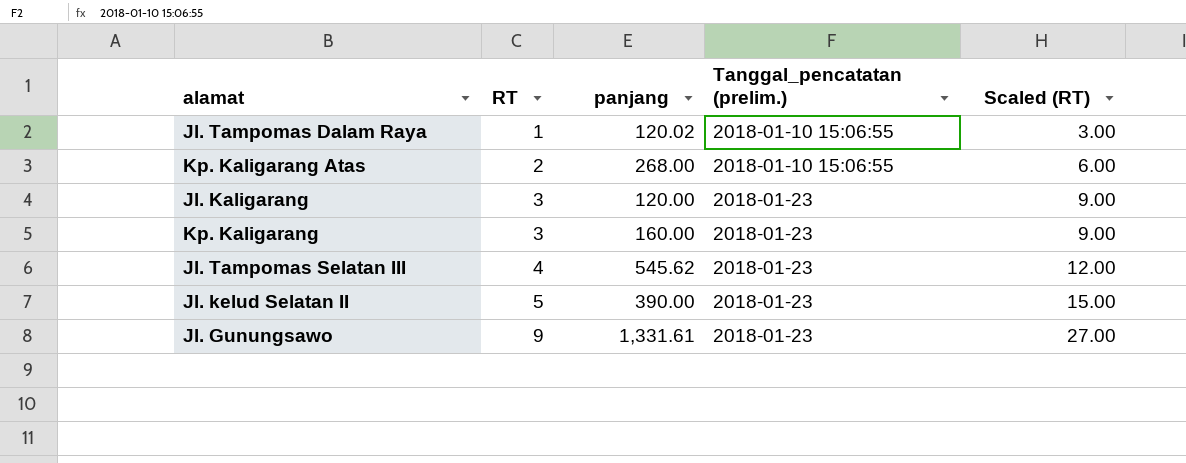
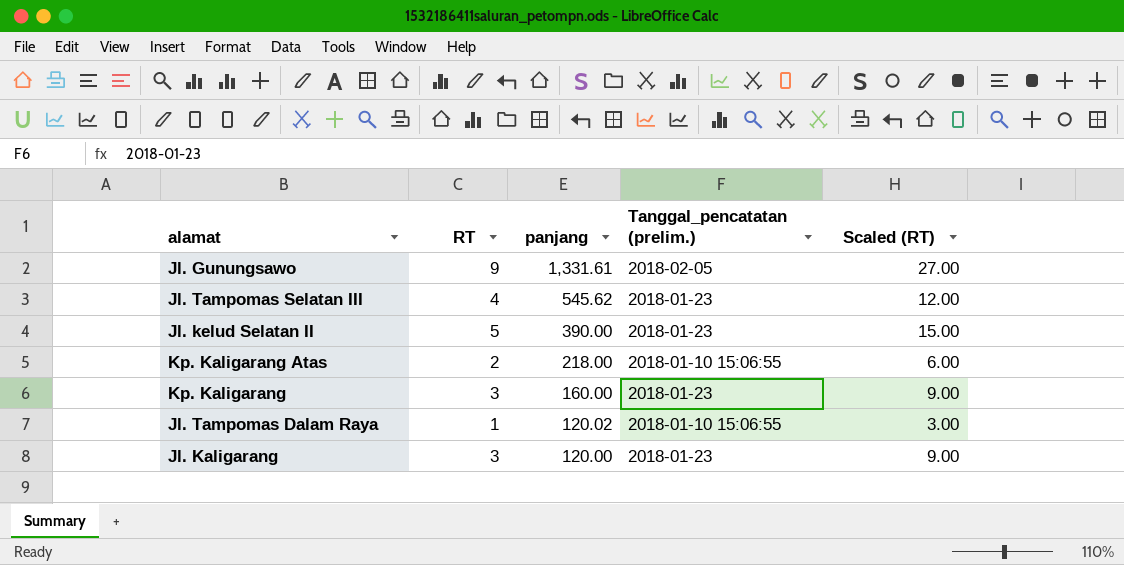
row order: RT ascending -> panjang descending
Jl. Gunungsawo | Tanggal_pencatatan (prelim.): 2018-01-23 -> 2018-02-05
Kp. Kaligarang Atas | panjang: 268.00 -> 218.00

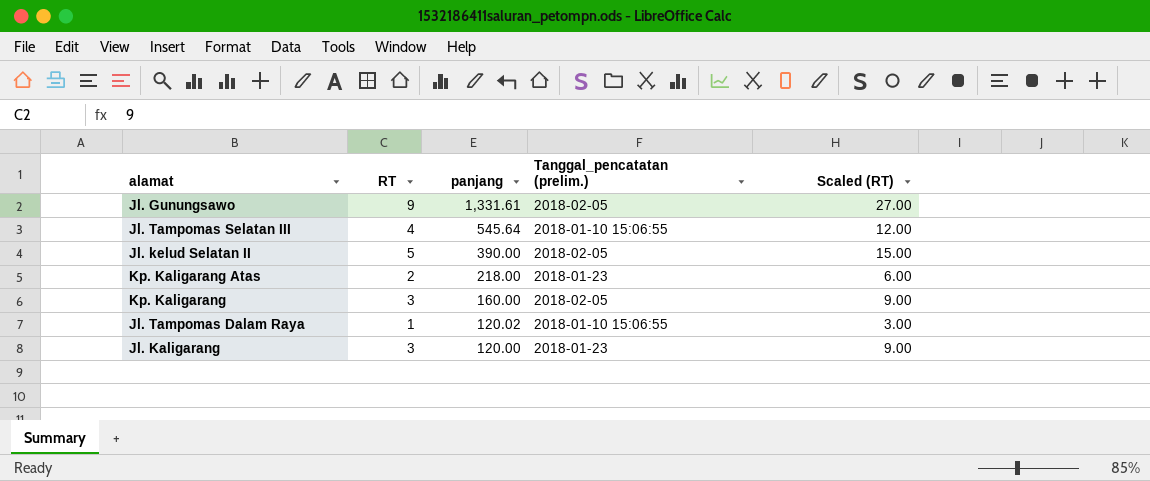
Jl. Tampomas Selatan III | panjang: 545.62 -> 545.64
Jl. Tampomas Selatan III | Tanggal_pencatatan (prelim.): 2018-01-23 -> 2018-01-10 15:06:55
Jl. kelud Selatan II | Tanggal_pencatatan (prelim.): 2018-01-23 -> 2018-02-05
Kp. Kaligarang Atas | Tanggal_pencatatan (prelim.): 2018-01-10 15:06:55 -> 2018-01-23
Kp. Kaligarang | Tanggal_pencatatan (prelim.): 2018-01-23 -> 2018-02-05

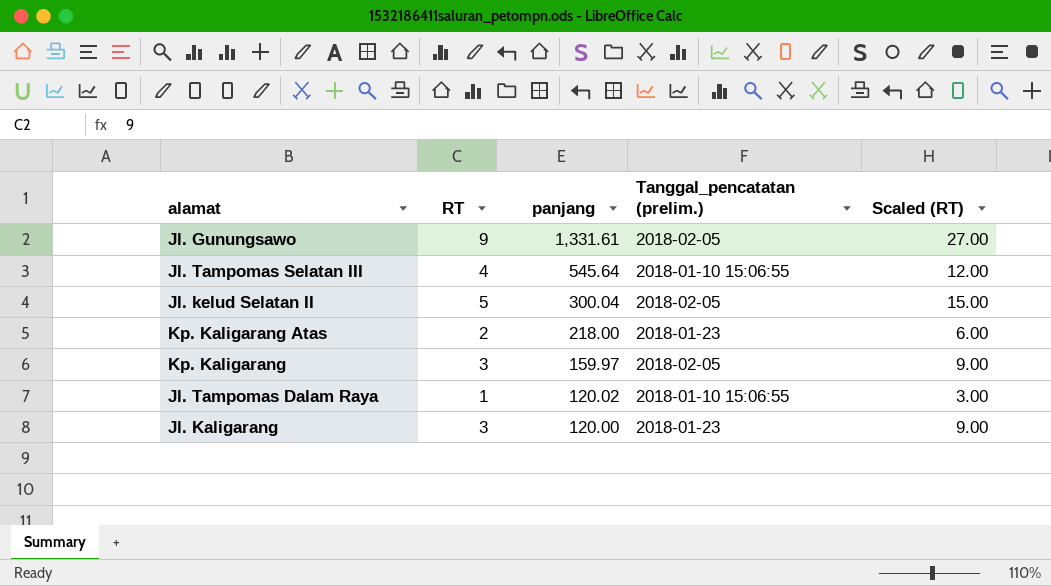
Jl. kelud Selatan II | panjang: 390.00 -> 300.04
Kp. Kaligarang | panjang: 160.00 -> 159.97

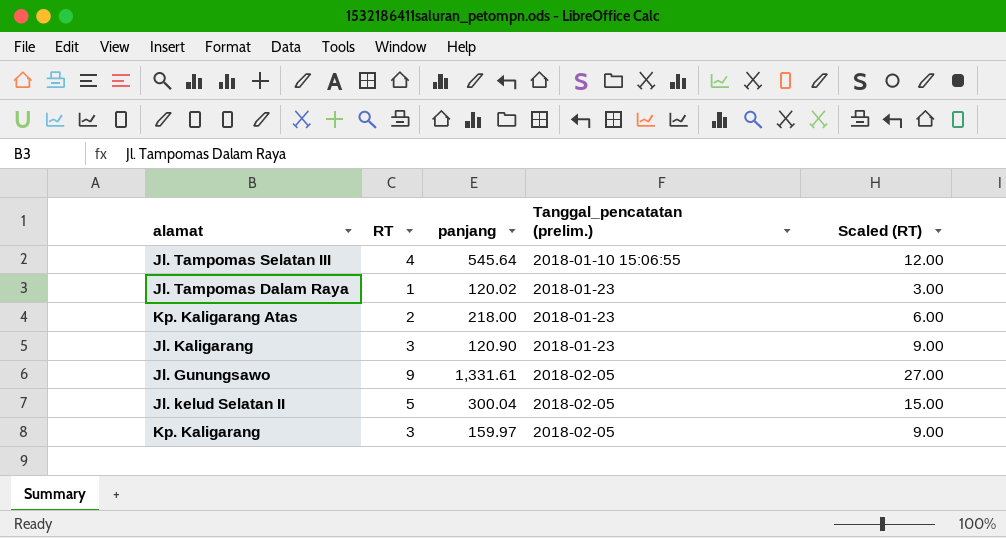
row order: panjang descending -> Tanggal_pencatatan (prelim.) ascending
Jl. Tampomas Dalam Raya | Tanggal_pencatatan (prelim.): 2018-01-10 15:06:55 -> 2018-01-23
Jl. Kaligarang | panjang: 120.00 -> 120.90

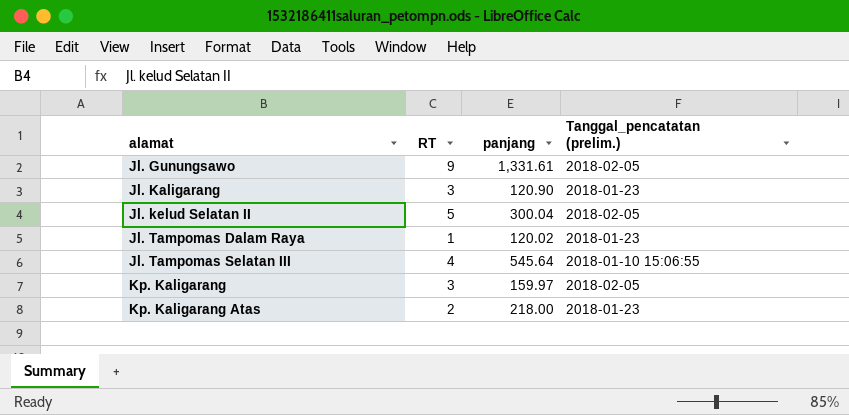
row order: Tanggal_pencatatan (prelim.) ascending -> alamat ascending
column Scaled (RT) | formula: [RT] * 3 -> none

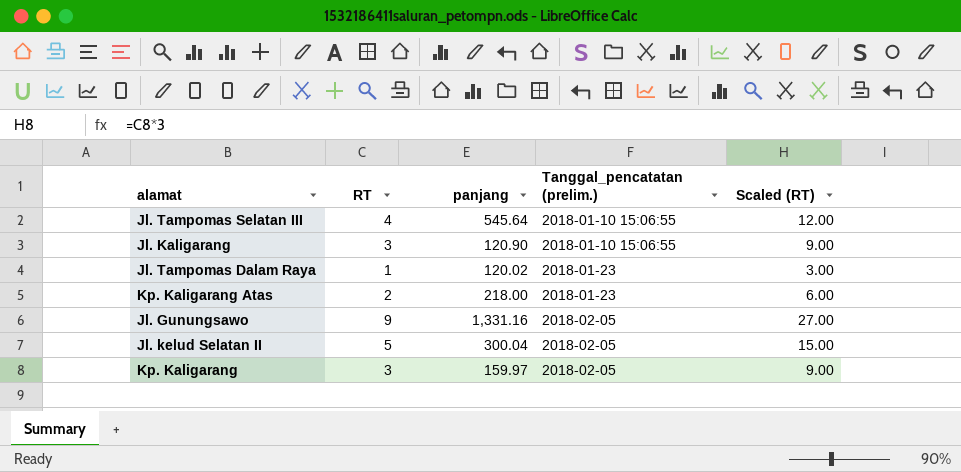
row order: alamat ascending -> Tanggal_pencatatan (prelim.) ascending
column Scaled (RT) | formula: none -> [RT] * 3
Jl. Kaligarang | Tanggal_pencatatan (prelim.): 2018-01-23 -> 2018-01-10 15:06:55
Jl. Gunungsawo | panjang: 1,331.61 -> 1,331.16

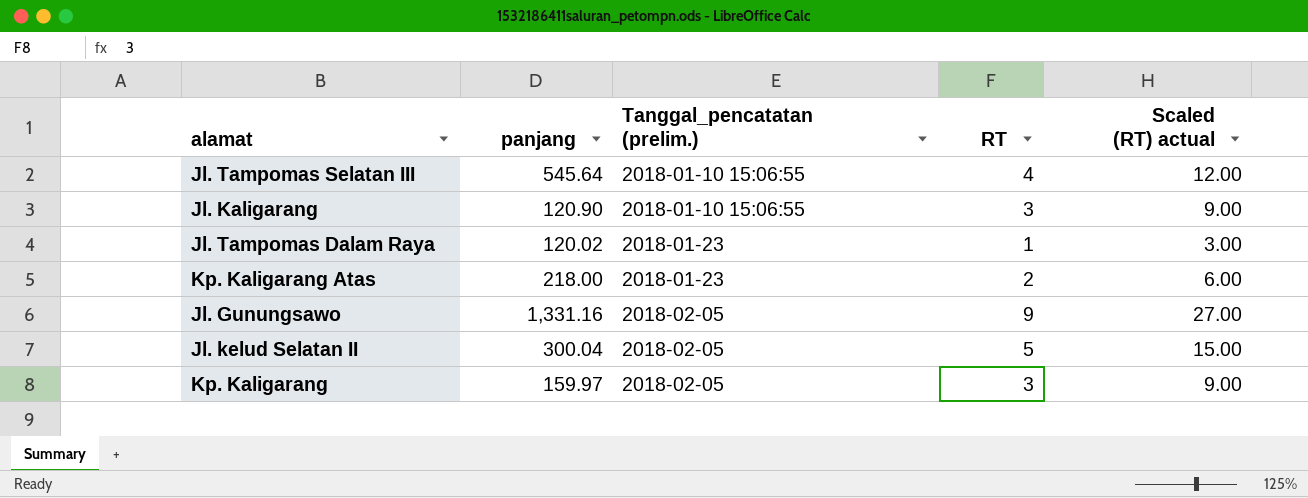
column RT | position: 2 -> 4
column name: Scaled (RT) -> Scaled (RT) actual

